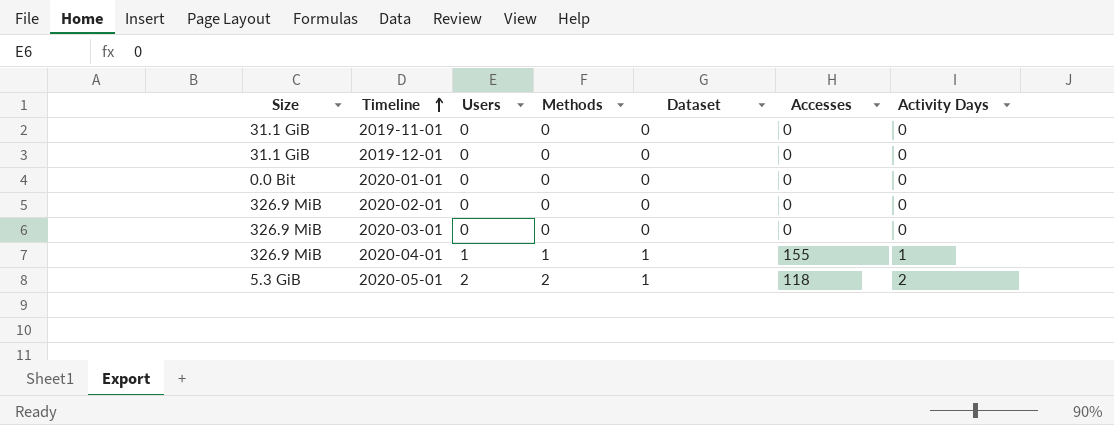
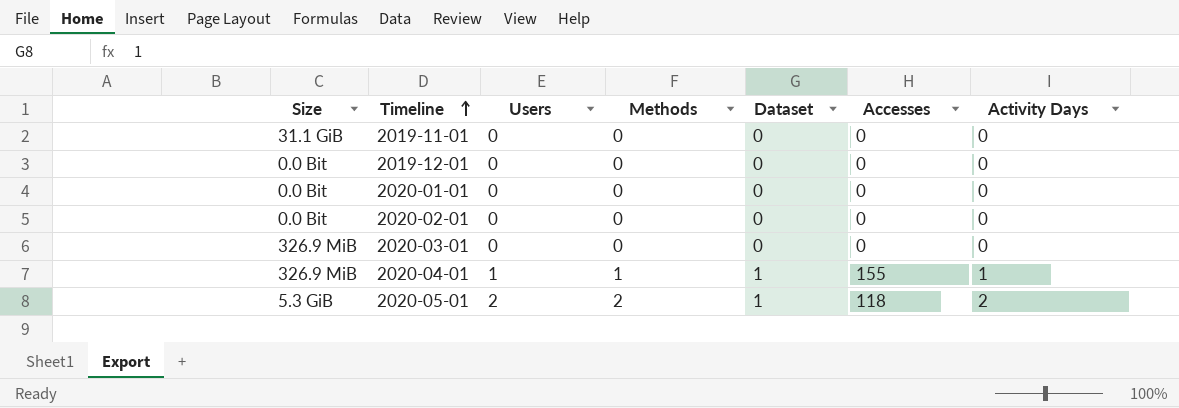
2019-12-01 | Size: 31.1 GiB -> 0.0 Bit
2020-02-01 | Size: 326.9 MiB -> 0.0 Bit

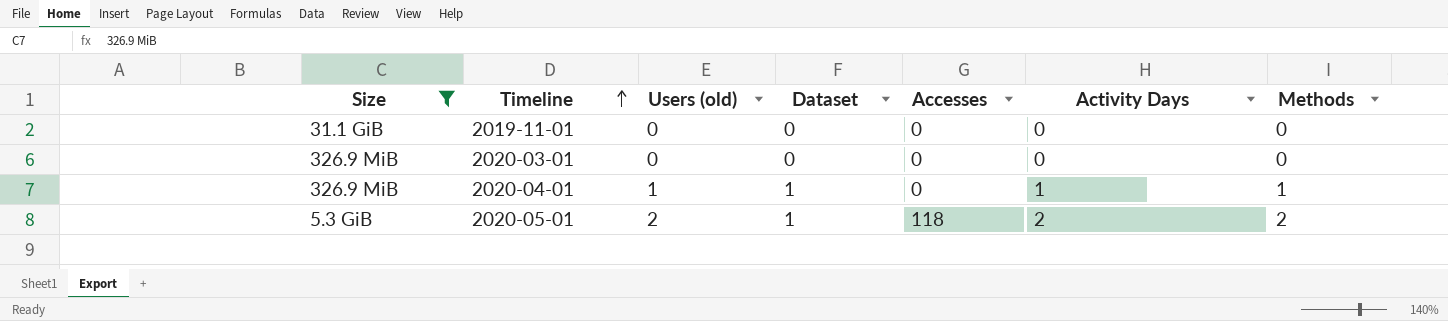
filter: none -> Size != 0.0 Bit
column name: Users -> Users (old)
column Methods | position: 4 -> 7
2020-04-01 | Accesses: 155 -> 0

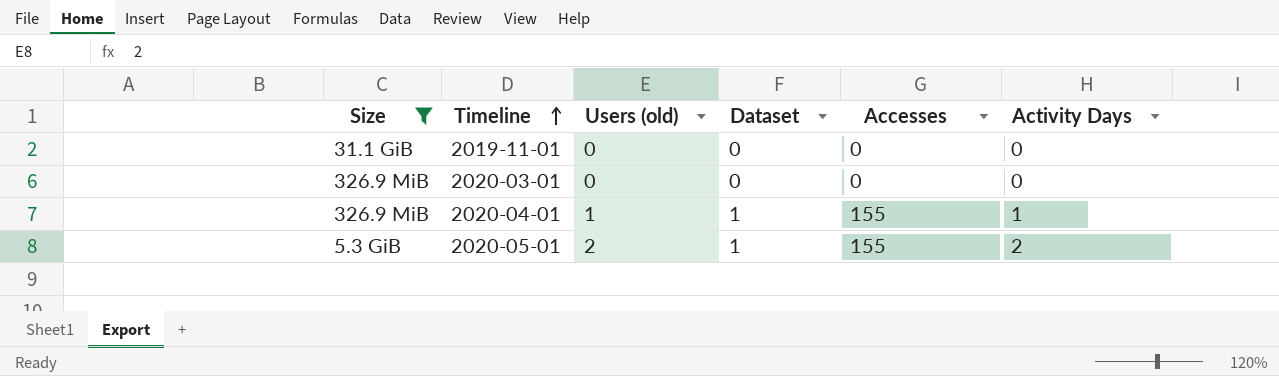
column Methods | position: 7 -> none
2020-04-01 | Accesses: 0 -> 155
2020-05-01 | Accesses: 118 -> 155

